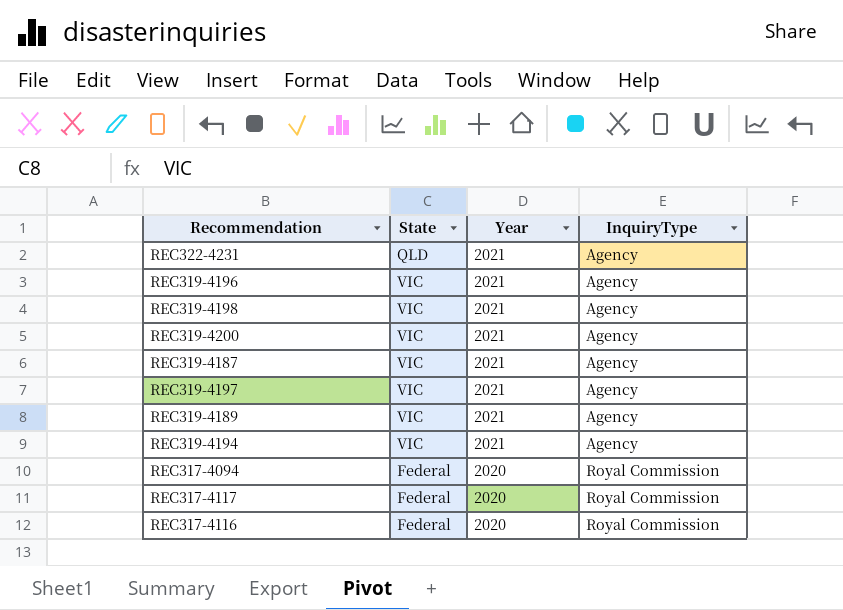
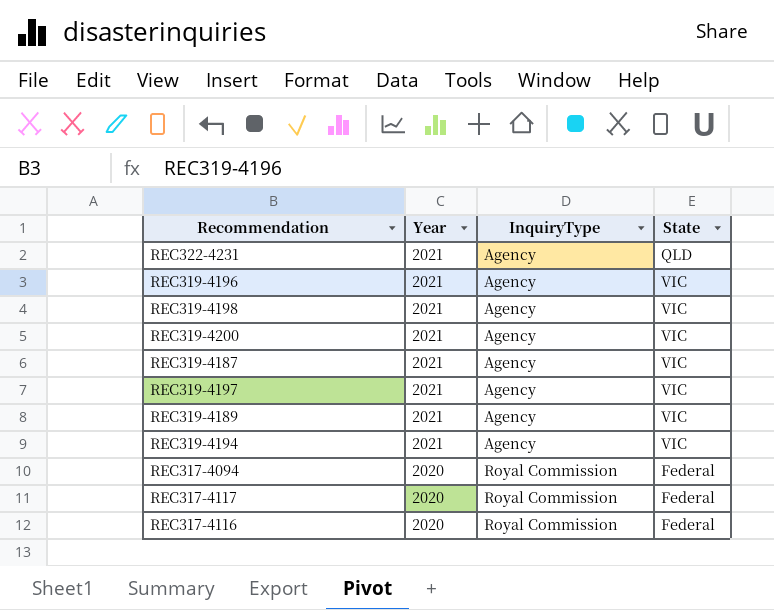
column State | position: 2 -> 4

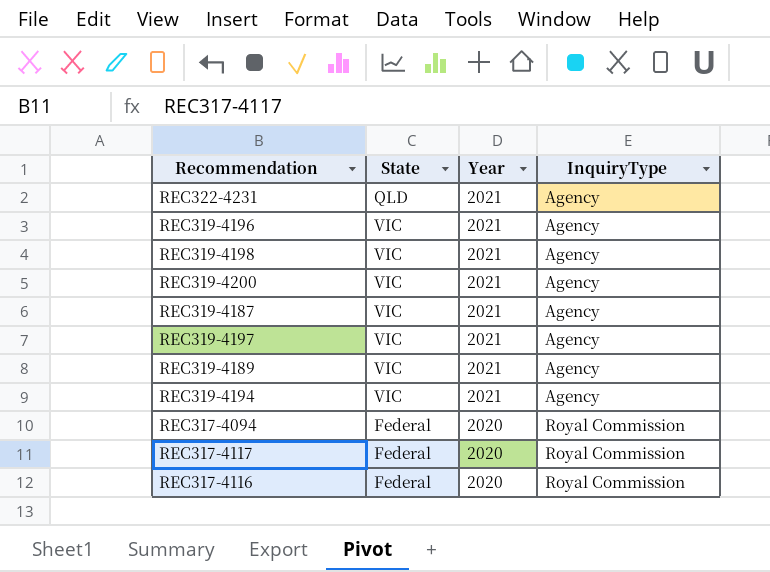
column State | position: 4 -> 2

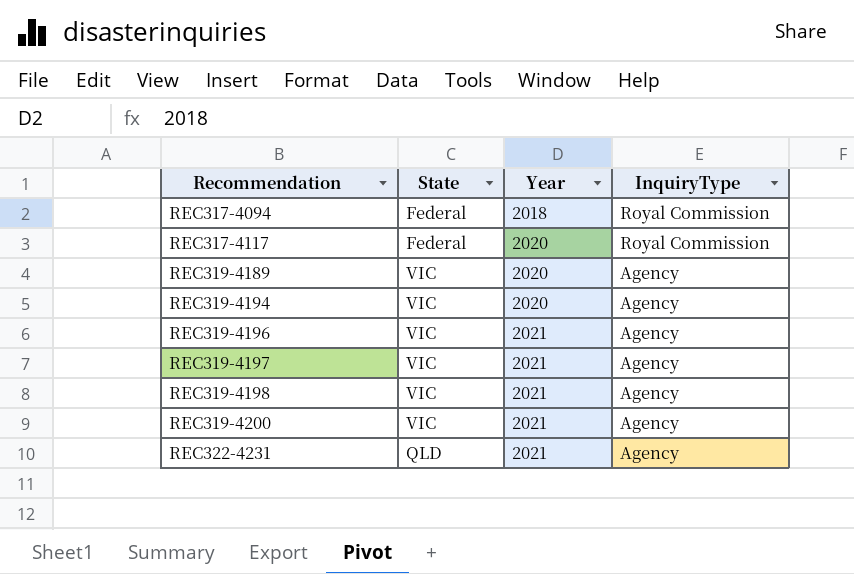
row order: Year descending -> Recommendation ascending
row REC319-4187: VIC | 2021 | Agency -> none
row REC317-4116: Federal | 2020 | Royal Commission -> none
REC317-4094 | Year: 2020 -> 2018
REC319-4189 | Year: 2021 -> 2020
REC319-4194 | Year: 2021 -> 2020

